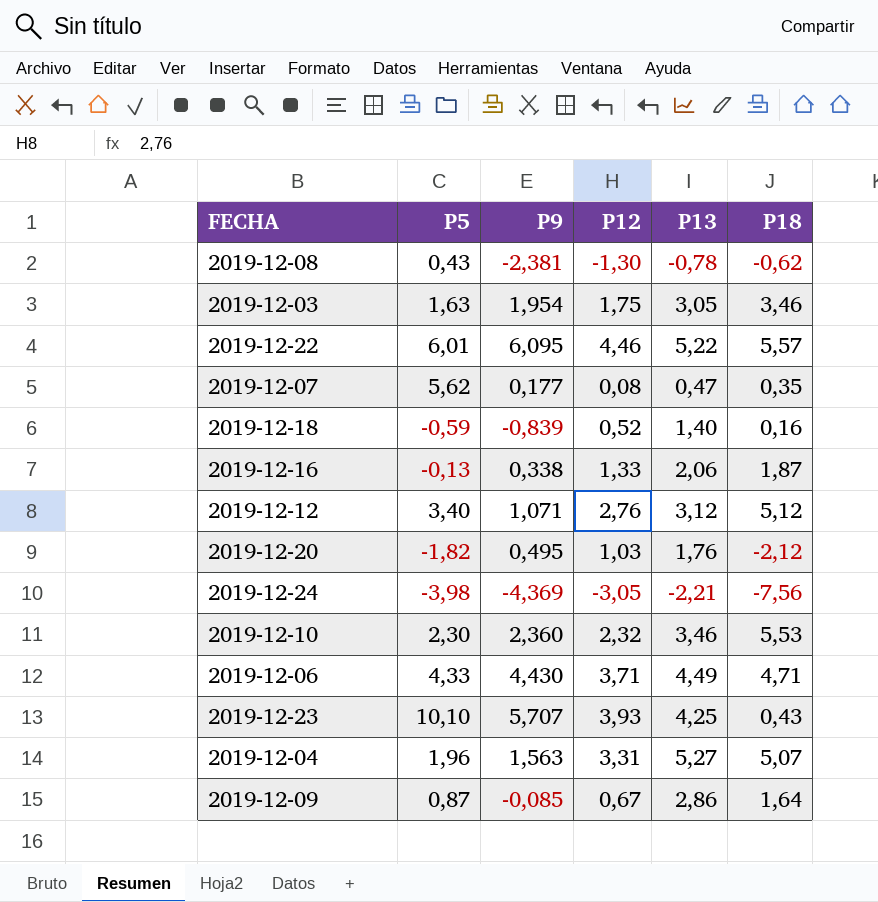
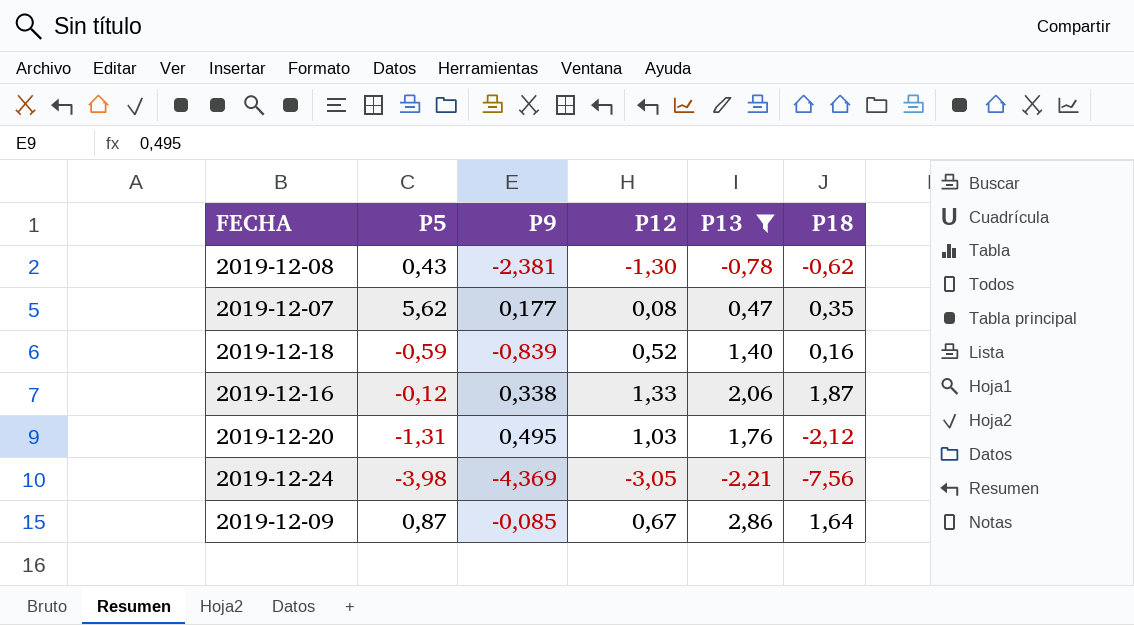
filter: none -> P13 <= 2,86
2019-12-16 | P5: -0,13 -> -0,12
2019-12-20 | P5: -1,82 -> -1,31

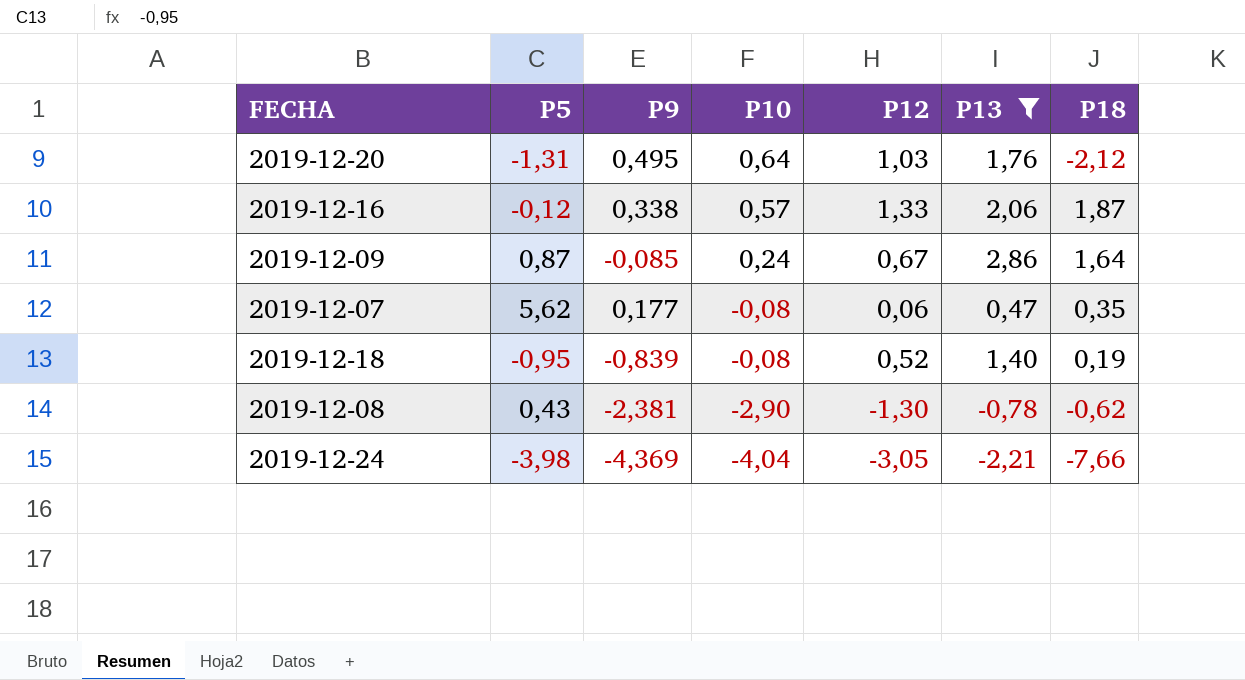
row order: none -> P10 descending
column P10 | position: none -> 4
2019-12-07 | P12: 0,08 -> 0,06
2019-12-18 | P5: -0,59 -> -0,95
2019-12-18 | P18: 0,16 -> 0,19
2019-12-24 | P18: -7,56 -> -7,66

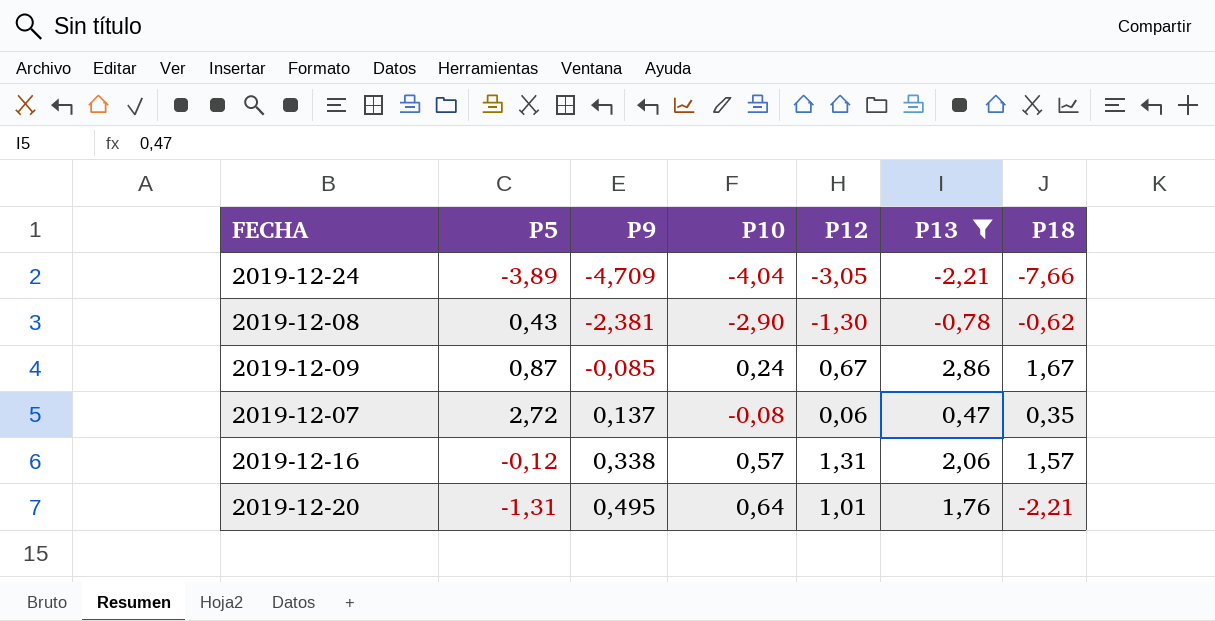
row order: P10 descending -> P9 ascending
row 2019-12-18: -0,95 | -0,839 | -0,08 | 0,52 | 1,40 | 0,19 -> none
2019-12-24 | P5: -3,98 -> -3,89
2019-12-24 | P9: -4,369 -> -4,709
2019-12-09 | P18: 1,64 -> 1,67
2019-12-07 | P5: 5,62 -> 2,72
2019-12-07 | P9: 0,177 -> 0,137
2019-12-16 | P12: 1,33 -> 1,31
2019-12-16 | P18: 1,87 -> 1,57
2019-12-20 | P12: 1,03 -> 1,01
2019-12-20 | P18: -2,12 -> -2,21

